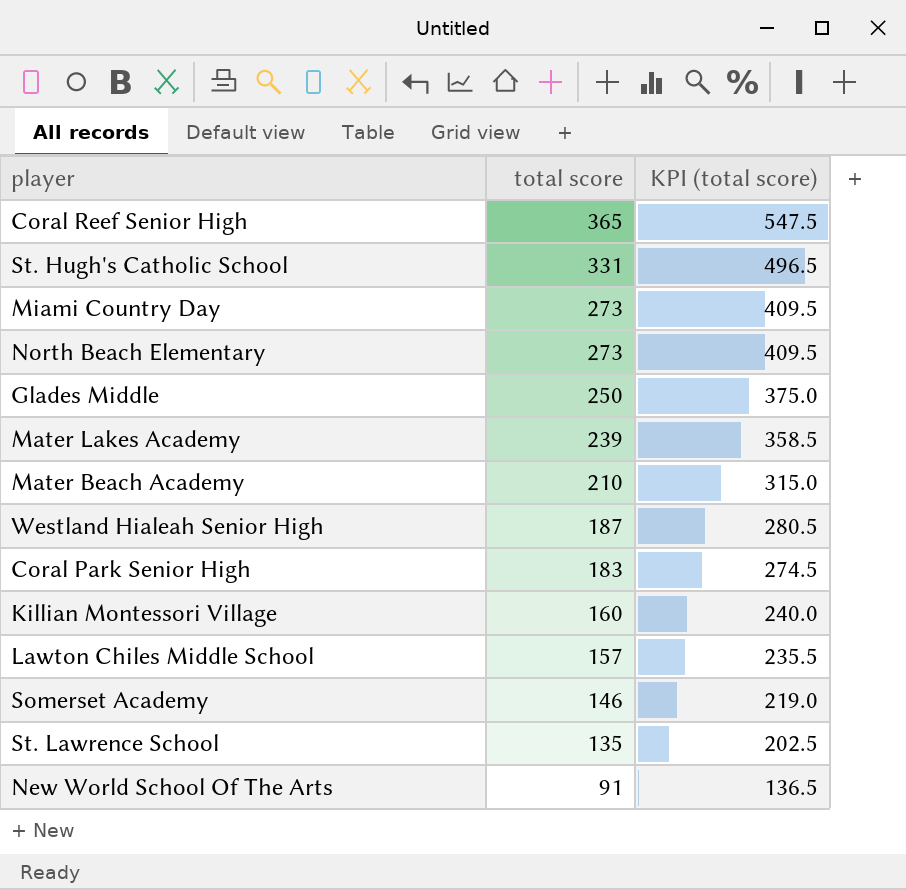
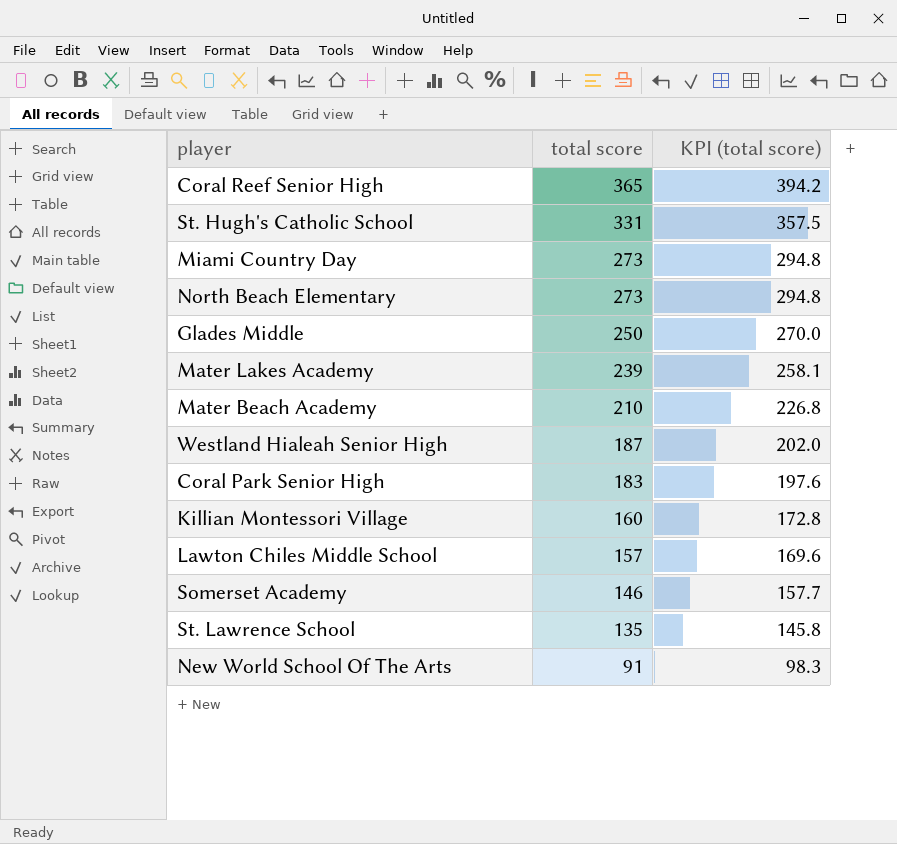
column KPI (total score) | formula: [total score] * 1.5 -> [total score] * 1.08

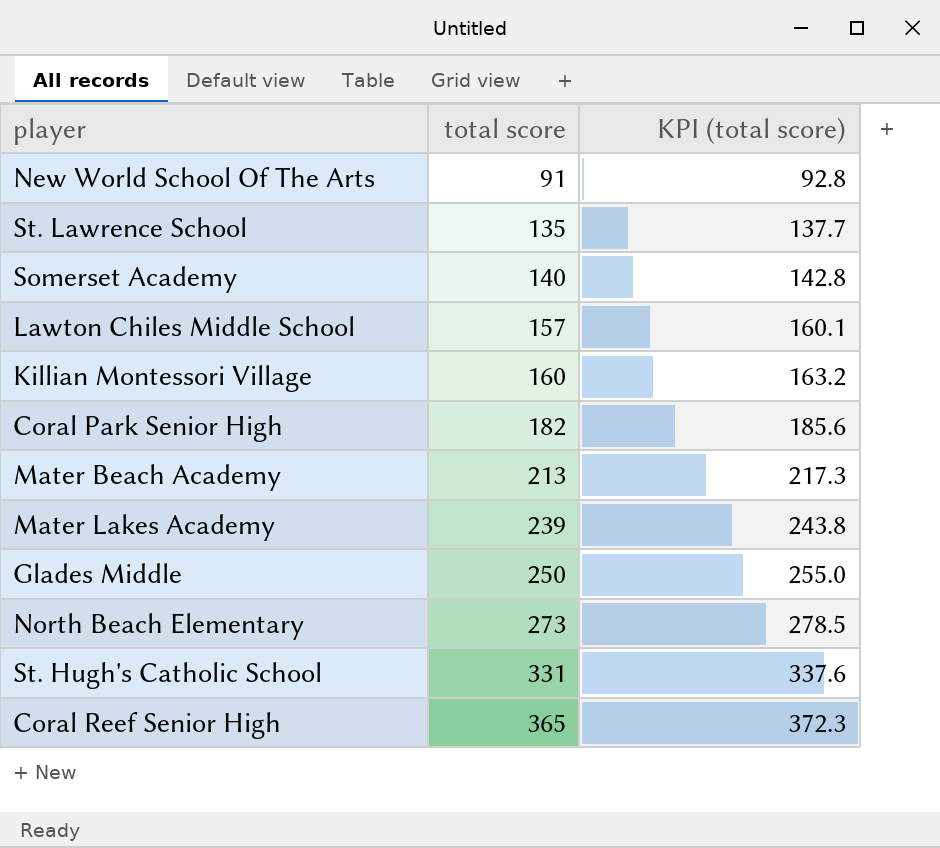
row order: total score descending -> total score ascending
column KPI (total score) | formula: [total score] * 1.08 -> [total score] * 1.02
row Miami Country Day: 273 | 294.8 -> none
row Westland Hialeah Senior High: 187 | 202.0 -> none
Somerset Academy | total score: 146 -> 140
Coral Park Senior High | total score: 183 -> 182
Mater Beach Academy | total score: 210 -> 213

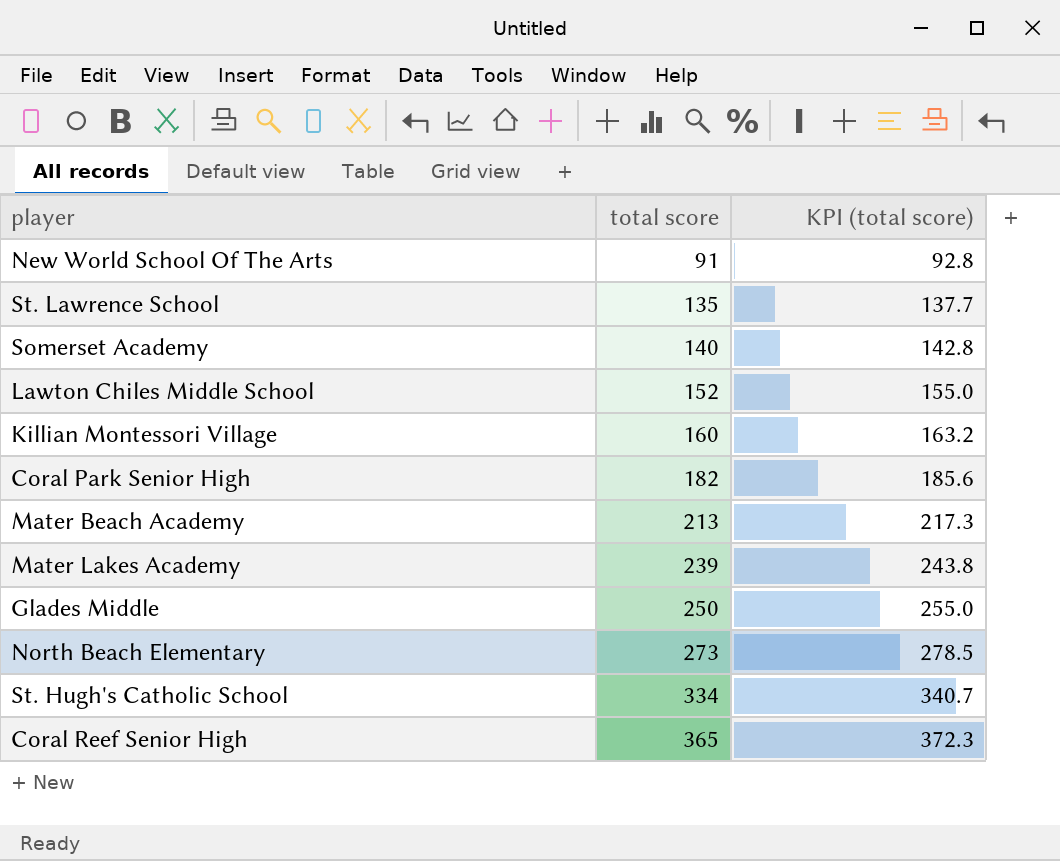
Lawton Chiles Middle School | total score: 157 -> 152
Lawton Chiles Middle School | KPI (total score): 160.1 -> 155.0
St. Hugh's Catholic School | total score: 331 -> 334
St. Hugh's Catholic School | KPI (total score): 337.6 -> 340.7

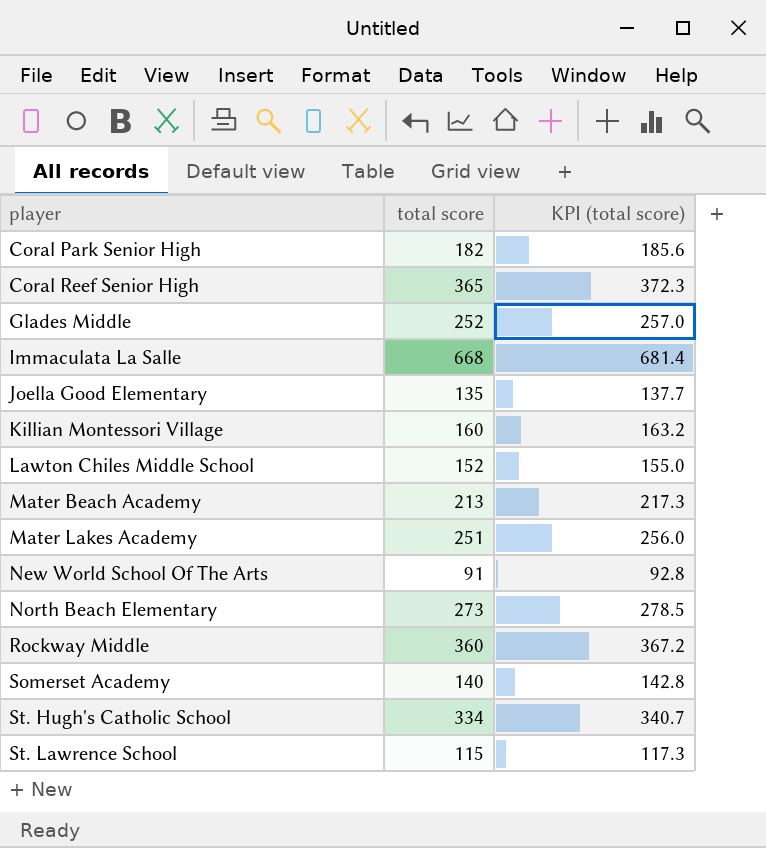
row order: total score ascending -> player ascending
Glades Middle | total score: 250 -> 252
Glades Middle | KPI (total score): 255.0 -> 257.0
row Immaculata La Salle: none -> 668 | 681.4
row Joella Good Elementary: none -> 135 | 137.7
Mater Lakes Academy | total score: 239 -> 251
Mater Lakes Academy | KPI (total score): 243.8 -> 256.0
row Rockway Middle: none -> 360 | 367.2
St. Lawrence School | total score: 135 -> 115
St. Lawrence School | KPI (total score): 137.7 -> 117.3

